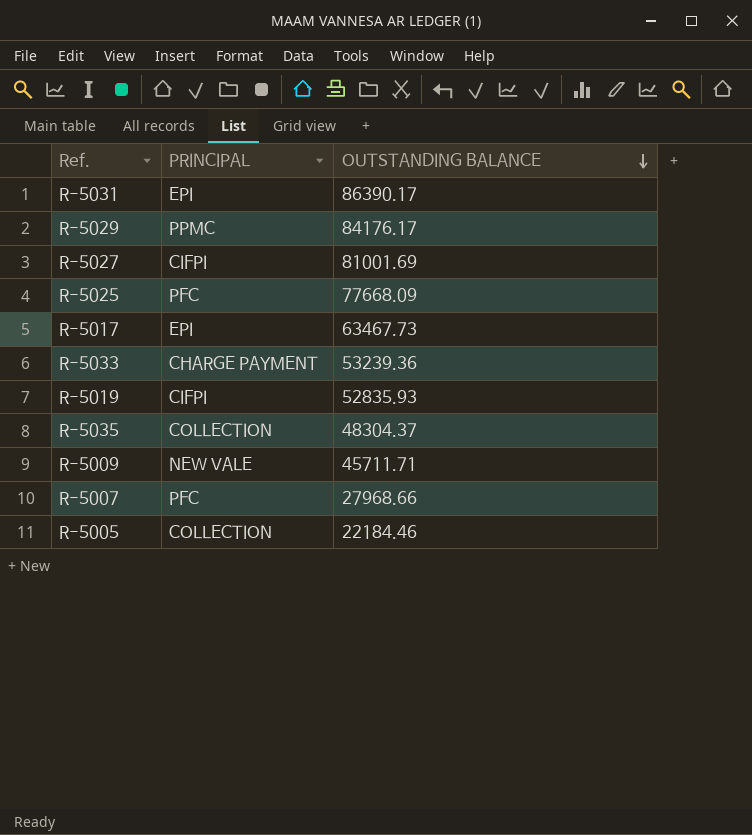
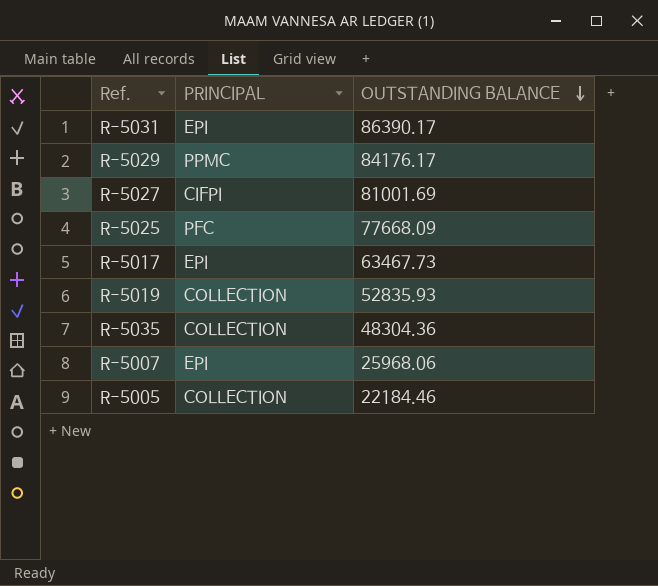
row R-5033: CHARGE PAYMENT | 53239.36 -> none
row R-5009: NEW VALE | 45711.71 -> none
R-5019 | PRINCIPAL: CIFPI -> COLLECTION
R-5035 | OUTSTANDING BALANCE: 48304.37 -> 48304.36
R-5007 | PRINCIPAL: PFC -> EPI
R-5007 | OUTSTANDING BALANCE: 27968.66 -> 25968.06

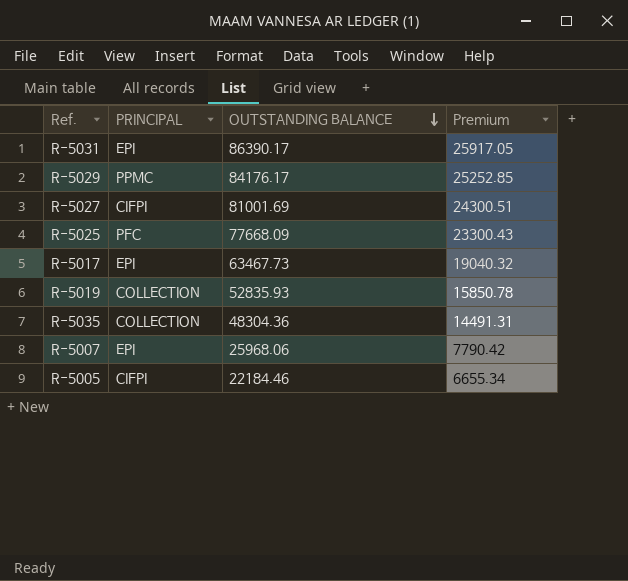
column Premium | formula: none -> [OUTSTANDING BALANCE] * 0.3
R-5005 | PRINCIPAL: COLLECTION -> CIFPI

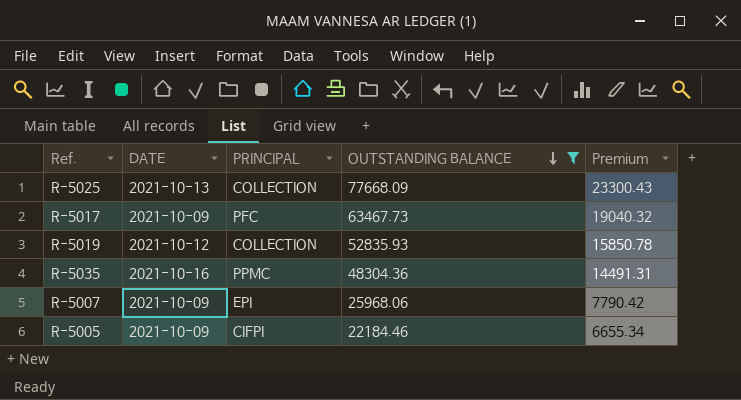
filter: none -> OUTSTANDING BALANCE <= 77668.09
column DATE | position: none -> 2
R-5025 | PRINCIPAL: PFC -> COLLECTION
R-5017 | PRINCIPAL: EPI -> PFC
R-5035 | PRINCIPAL: COLLECTION -> PPMC

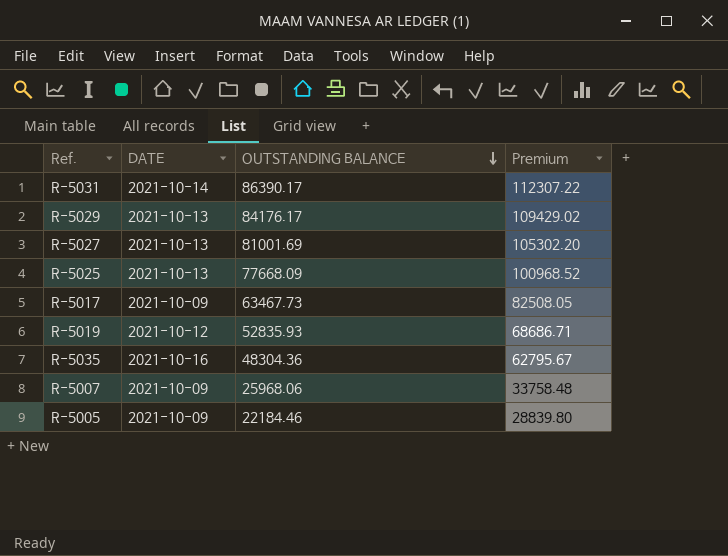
filter: OUTSTANDING BALANCE <= 77668.09 -> none
column PRINCIPAL | position: 3 -> none
column Premium | formula: [OUTSTANDING BALANCE] * 0.3 -> [OUTSTANDING BALANCE] * 1.3

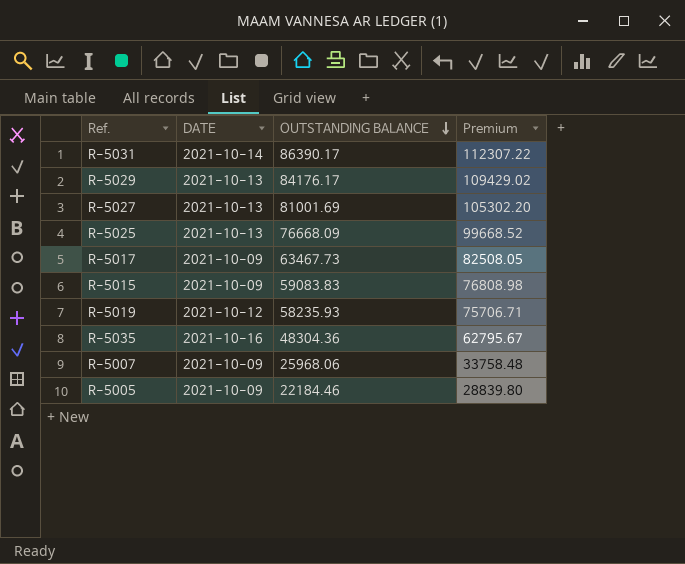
R-5025 | OUTSTANDING BALANCE: 77668.09 -> 76668.09
R-5025 | Premium: 100968.52 -> 99668.52
row R-5015: none -> 2021-10-09 | 59083.83 | 76808.98
R-5019 | OUTSTANDING BALANCE: 52835.93 -> 58235.93
R-5019 | Premium: 68686.71 -> 75706.71

